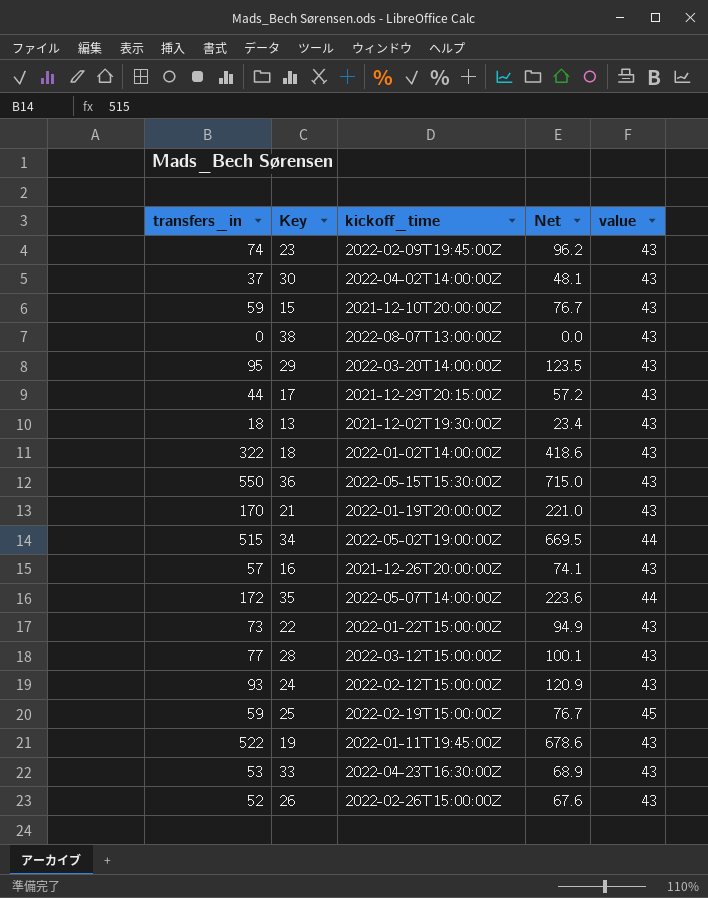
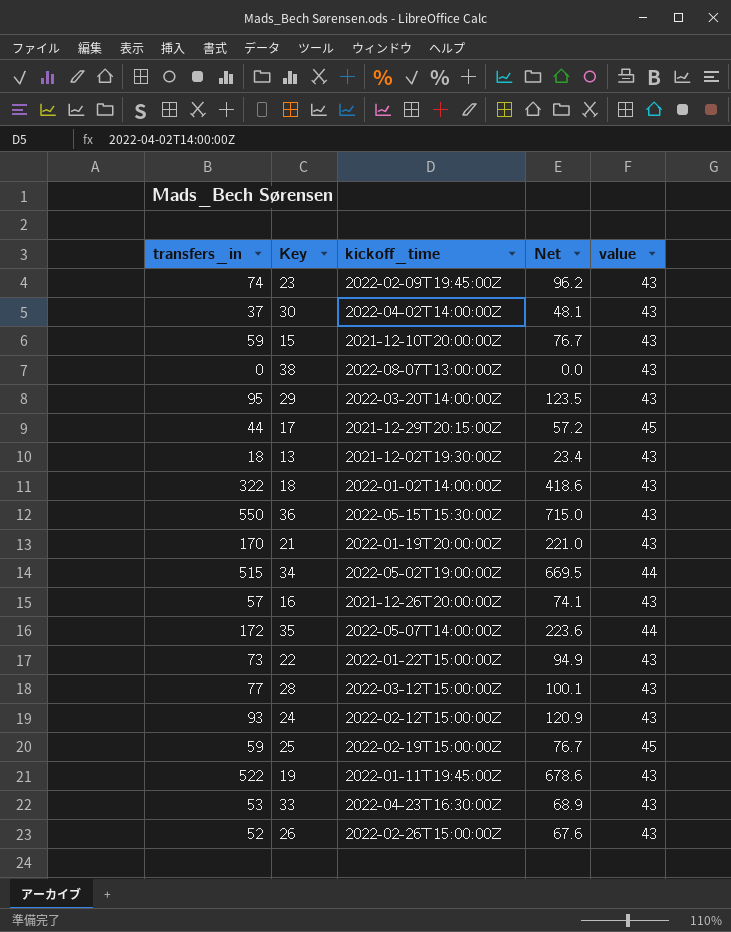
17 | value: 43 -> 45

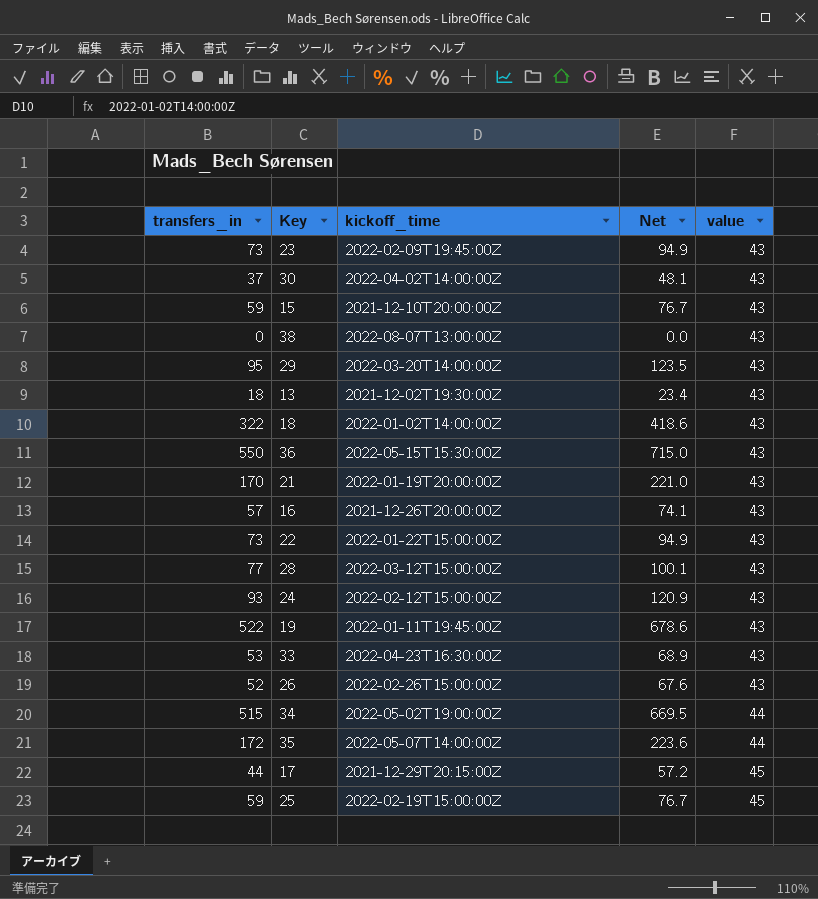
row order: none -> value ascending
23 | transfers_in: 74 -> 73
23 | Net: 96.2 -> 94.9

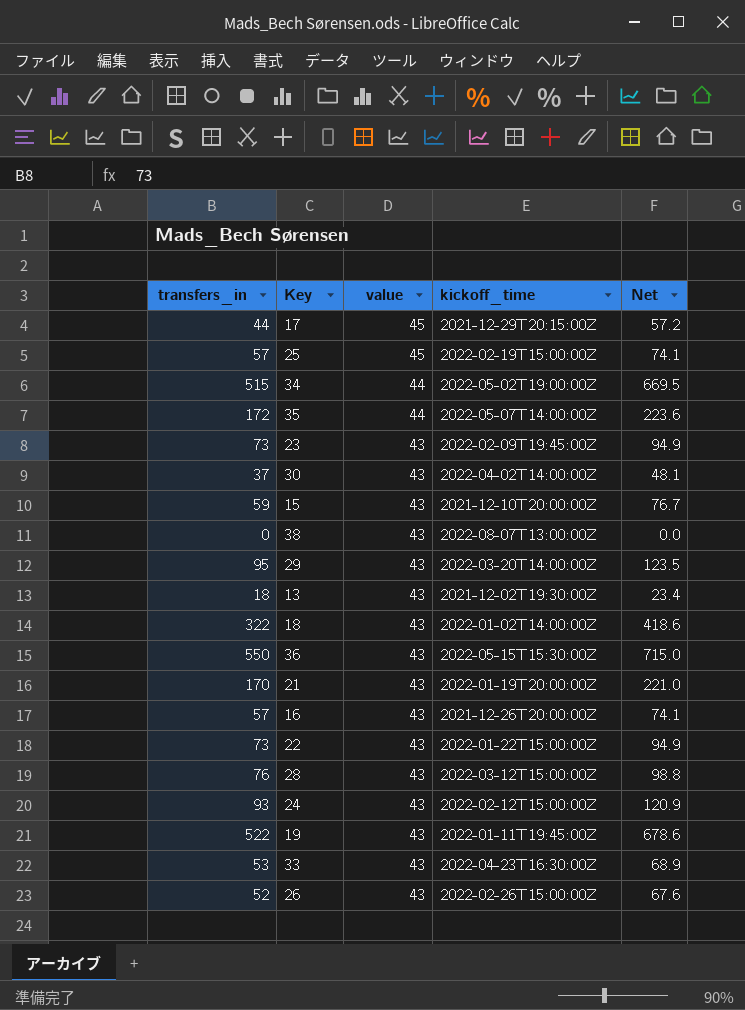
row order: value ascending -> value descending
column value | position: 5 -> 3
25 | transfers_in: 59 -> 57
25 | Net: 76.7 -> 74.1
28 | transfers_in: 77 -> 76
28 | Net: 100.1 -> 98.8

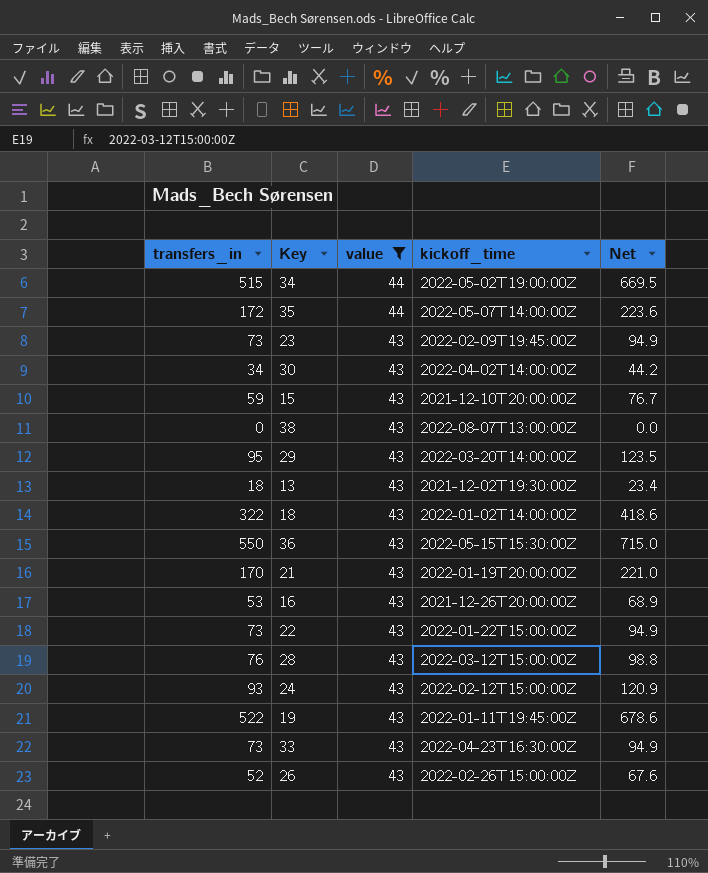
filter: none -> value != 45
30 | transfers_in: 37 -> 34
30 | Net: 48.1 -> 44.2
16 | transfers_in: 57 -> 53
16 | Net: 74.1 -> 68.9
33 | transfers_in: 53 -> 73
33 | Net: 68.9 -> 94.9

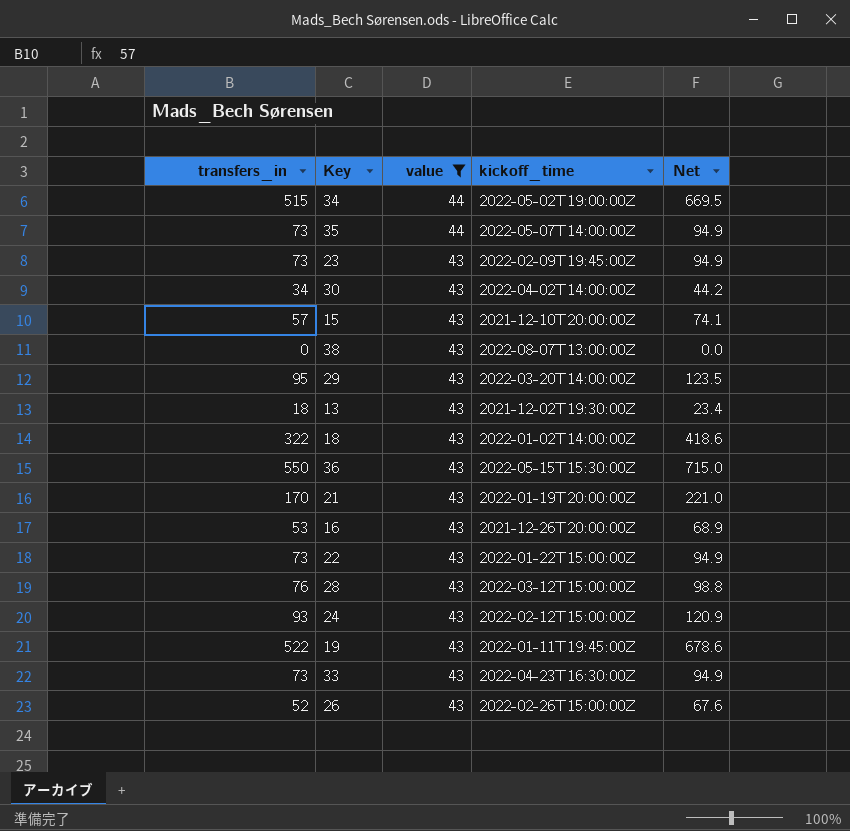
35 | transfers_in: 172 -> 73
35 | Net: 223.6 -> 94.9
15 | transfers_in: 59 -> 57
15 | Net: 76.7 -> 74.1

